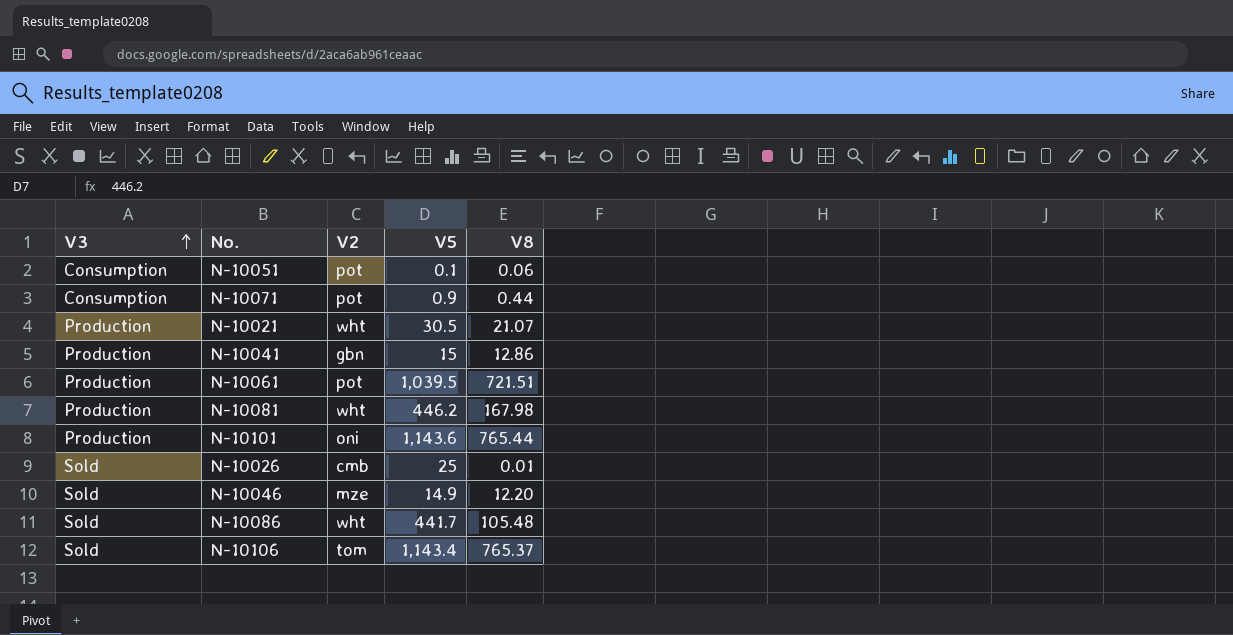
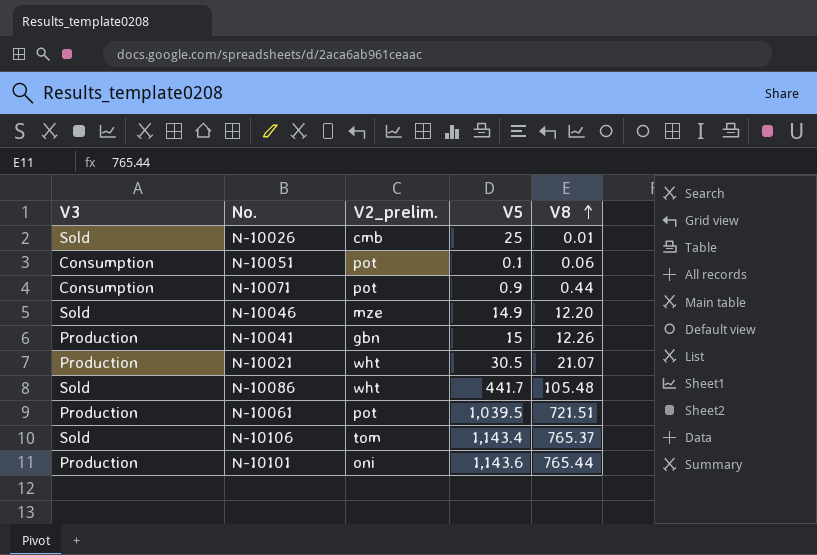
row order: V3 ascending -> V8 ascending
column name: V2 -> V2_prelim.
row N-10081: Production | wht | 446.2 | 167.98 -> none
N-10041 | V8: 12.86 -> 12.26

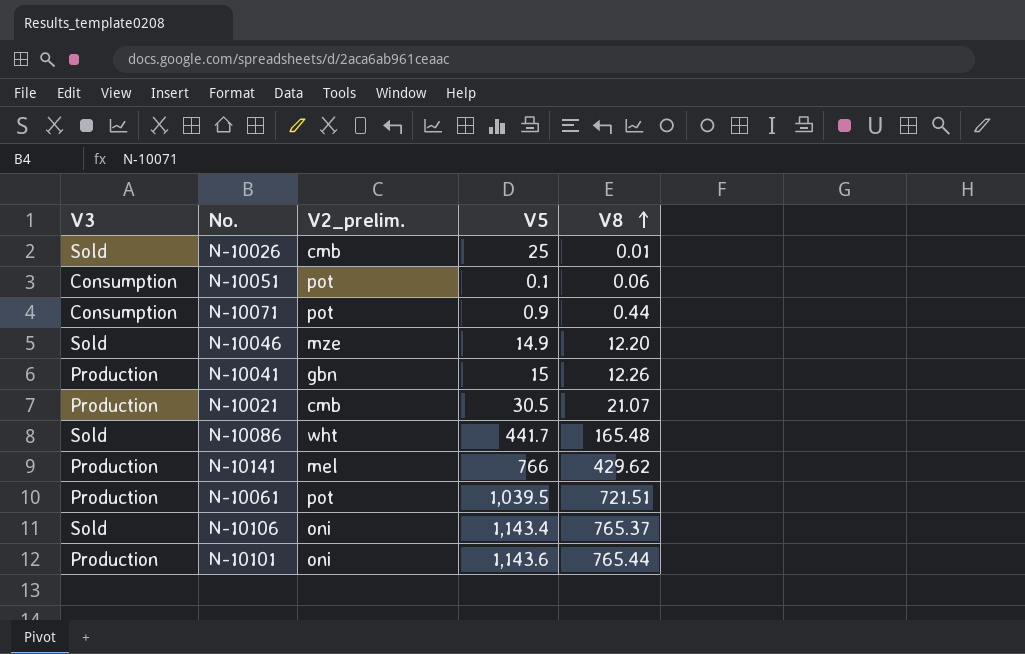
N-10021 | V2_prelim.: wht -> cmb
N-10086 | V8: 105.48 -> 165.48
row N-10141: none -> Production | mel | 766 | 429.62
N-10106 | V2_prelim.: tom -> oni

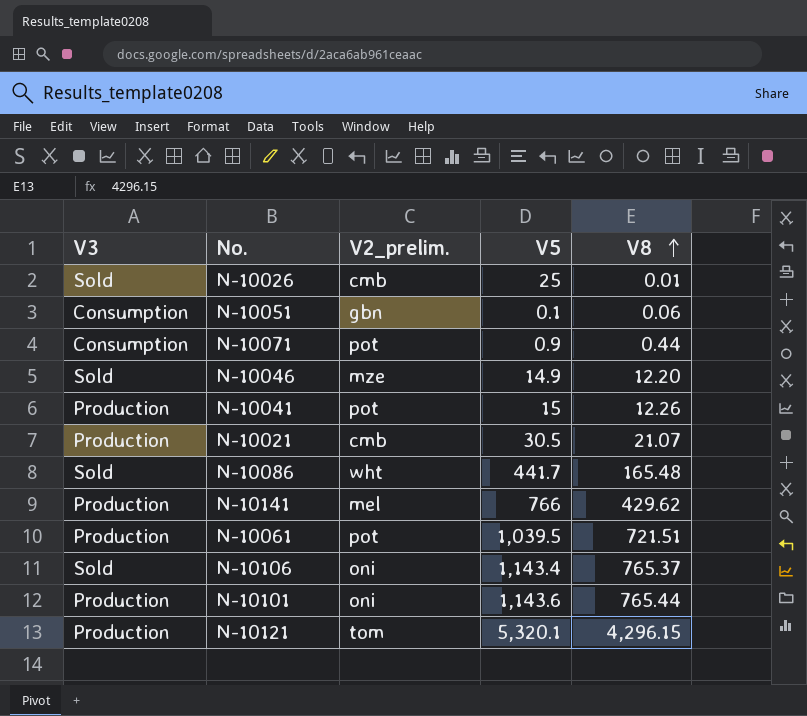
N-10051 | V2_prelim.: pot -> gbn
N-10041 | V2_prelim.: gbn -> pot
row N-10121: none -> Production | tom | 5,320.1 | 4,296.15

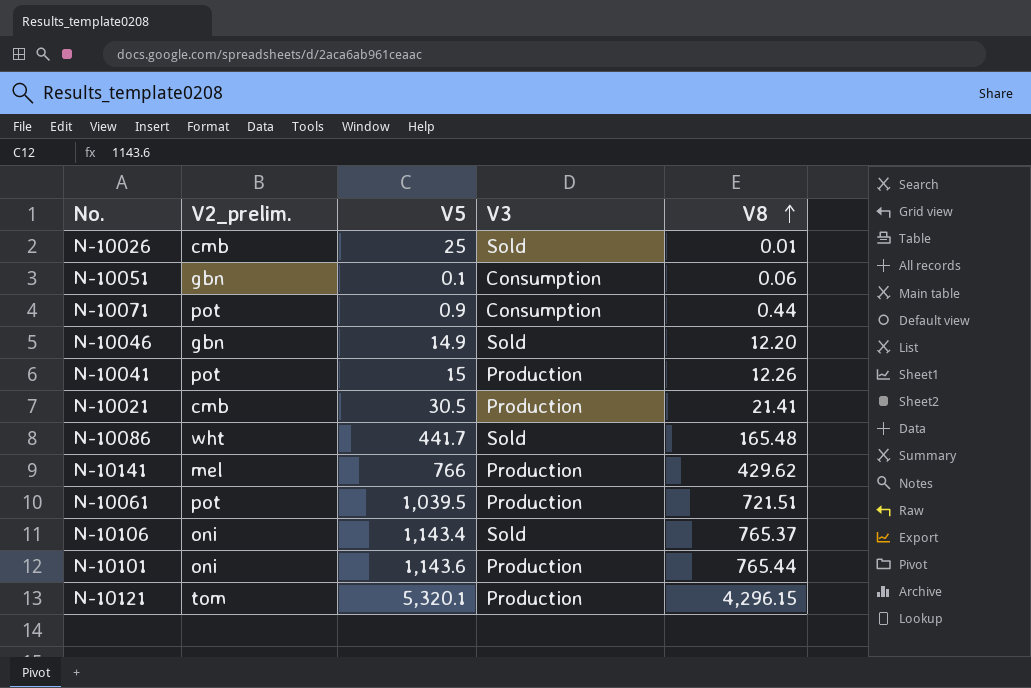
column V3 | position: 1 -> 4
N-10046 | V2_prelim.: mze -> gbn
N-10021 | V8: 21.07 -> 21.41

